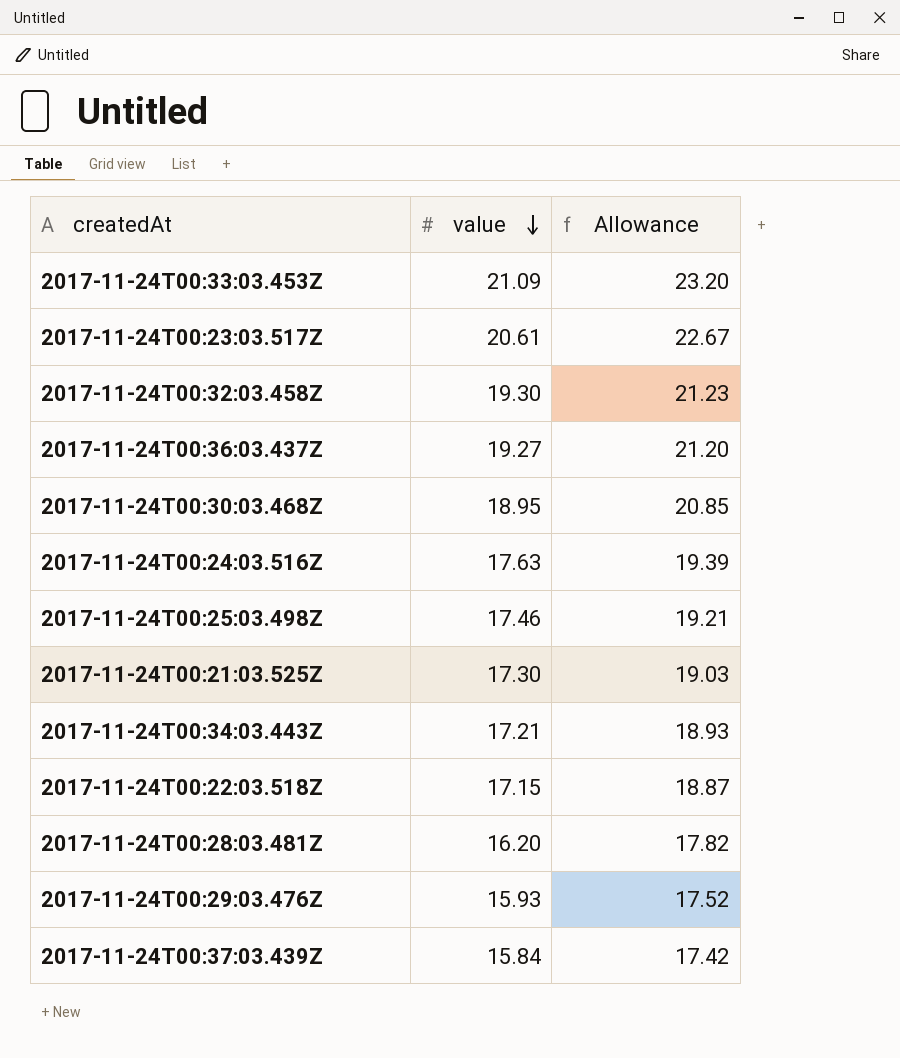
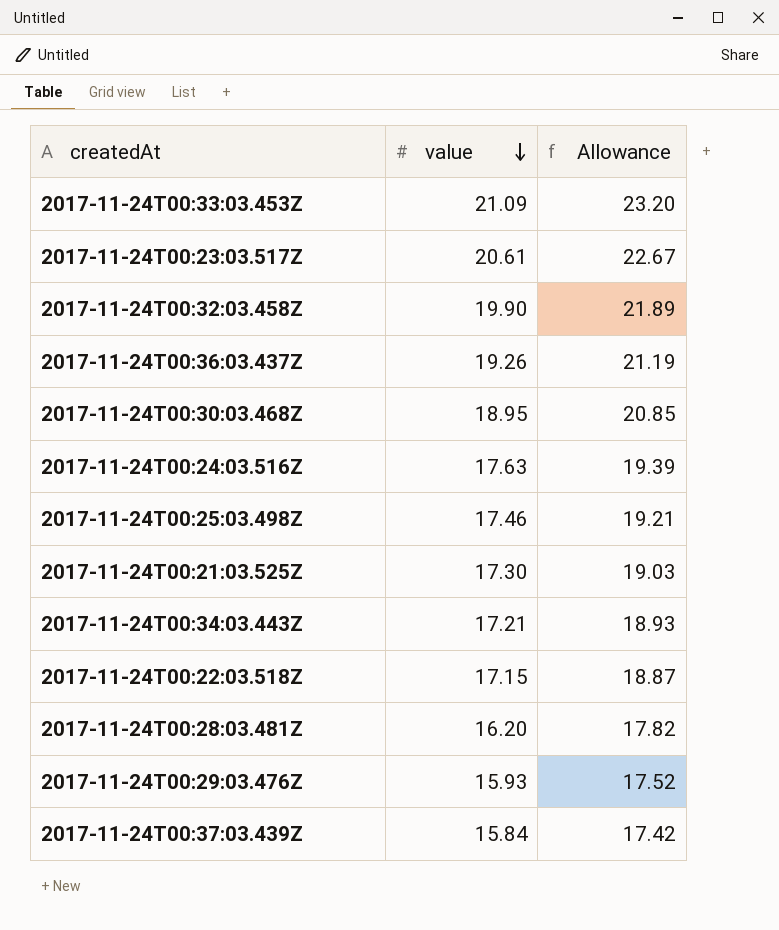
2017-11-24T00:32:03.458Z | value: 19.30 -> 19.90
2017-11-24T00:32:03.458Z | Allowance: 21.23 -> 21.89
2017-11-24T00:36:03.437Z | value: 19.27 -> 19.26
2017-11-24T00:36:03.437Z | Allowance: 21.20 -> 21.19

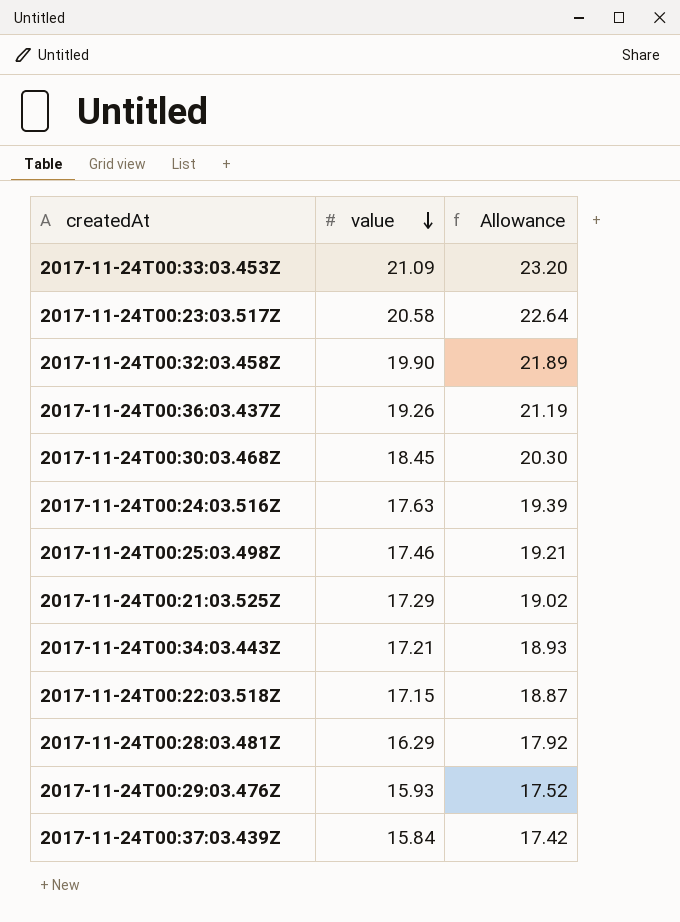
2017-11-24T00:23:03.517Z | value: 20.61 -> 20.58
2017-11-24T00:23:03.517Z | Allowance: 22.67 -> 22.64
2017-11-24T00:30:03.468Z | value: 18.95 -> 18.45
2017-11-24T00:30:03.468Z | Allowance: 20.85 -> 20.30
2017-11-24T00:21:03.525Z | value: 17.30 -> 17.29
2017-11-24T00:21:03.525Z | Allowance: 19.03 -> 19.02
2017-11-24T00:28:03.481Z | value: 16.20 -> 16.29
2017-11-24T00:28:03.481Z | Allowance: 17.82 -> 17.92

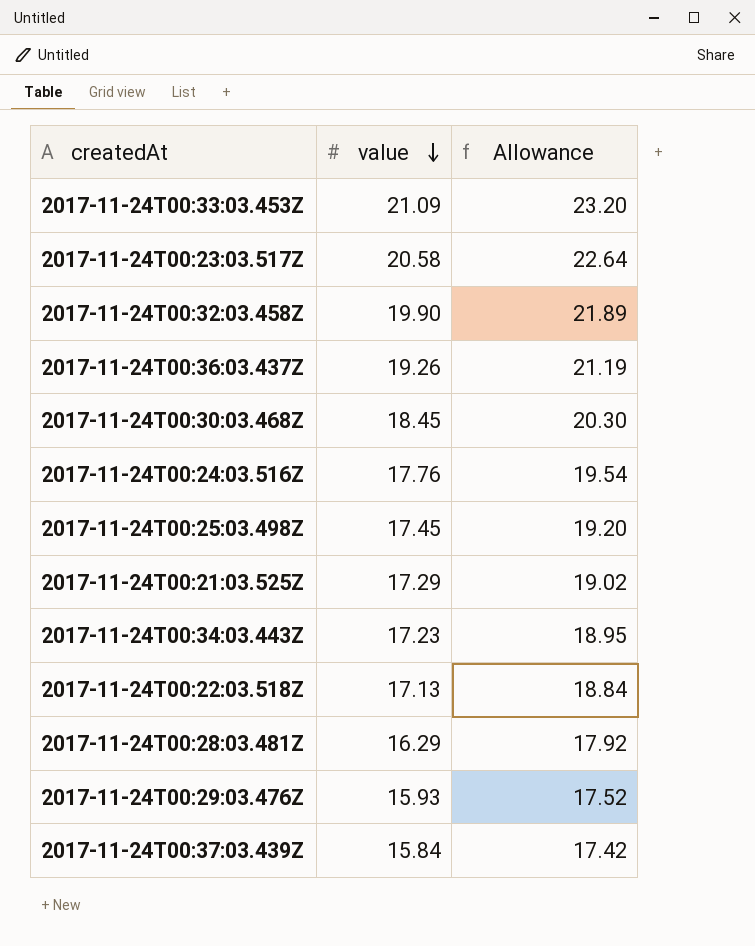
2017-11-24T00:24:03.516Z | value: 17.63 -> 17.76
2017-11-24T00:24:03.516Z | Allowance: 19.39 -> 19.54
2017-11-24T00:25:03.498Z | value: 17.46 -> 17.45
2017-11-24T00:25:03.498Z | Allowance: 19.21 -> 19.20
2017-11-24T00:34:03.443Z | value: 17.21 -> 17.23
2017-11-24T00:34:03.443Z | Allowance: 18.93 -> 18.95
2017-11-24T00:22:03.518Z | value: 17.15 -> 17.13
2017-11-24T00:22:03.518Z | Allowance: 18.87 -> 18.84

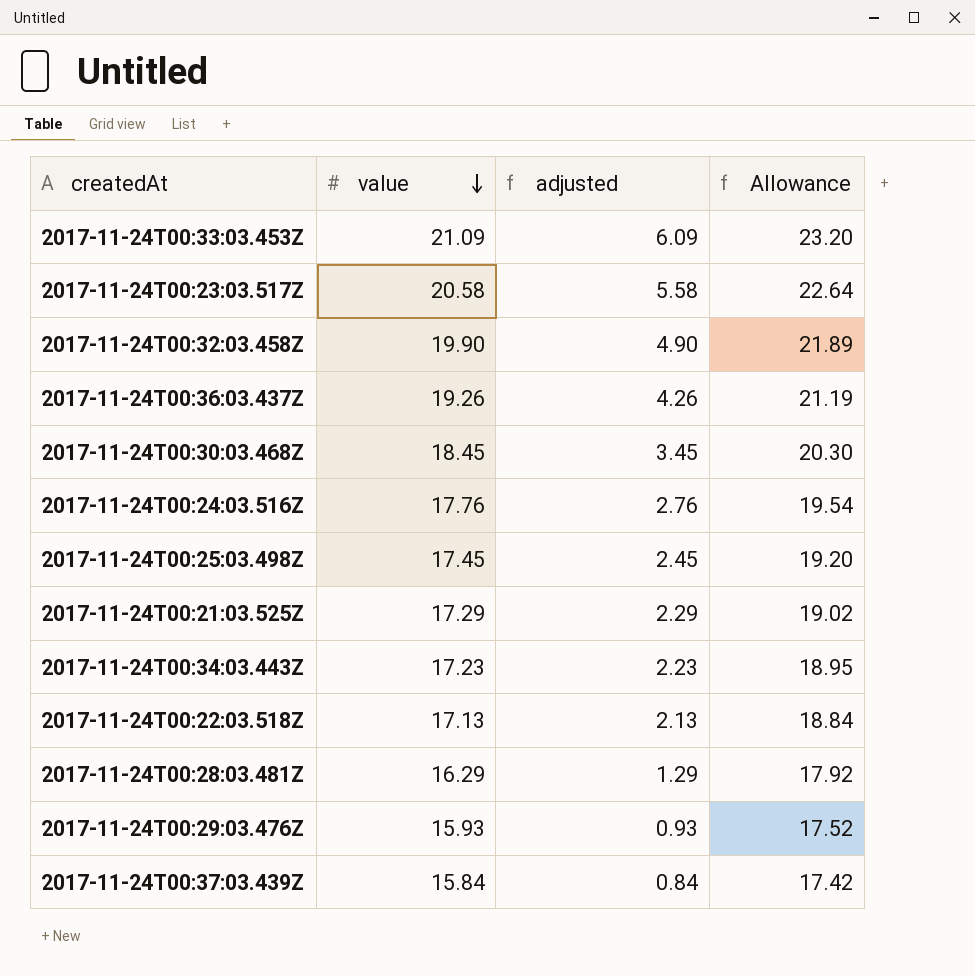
column adjusted | formula: none -> [value] - 15

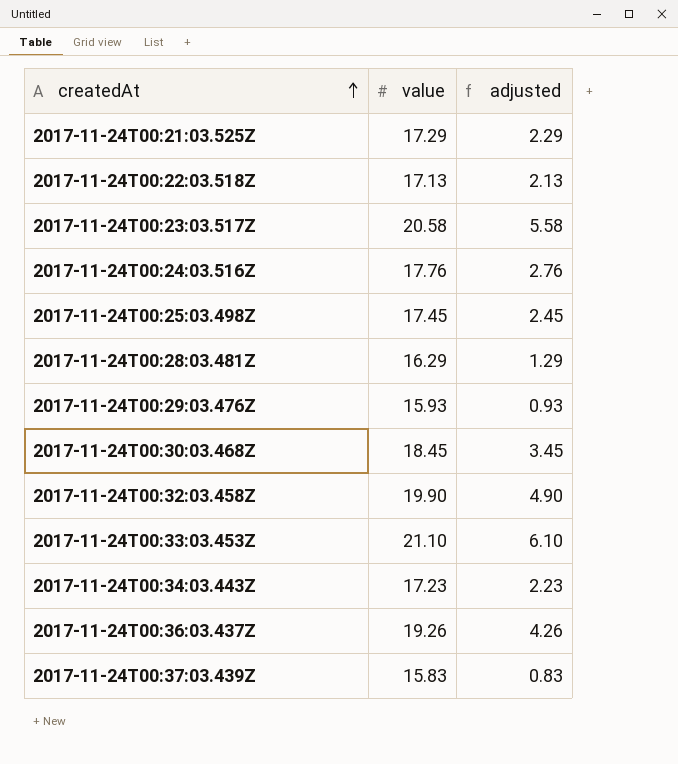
row order: value descending -> createdAt ascending
column Allowance | formula: [value] * 1.1 -> none
2017-11-24T00:33:03.453Z | value: 21.09 -> 21.10
2017-11-24T00:33:03.453Z | adjusted: 6.09 -> 6.10
2017-11-24T00:37:03.439Z | value: 15.84 -> 15.83
2017-11-24T00:37:03.439Z | adjusted: 0.84 -> 0.83

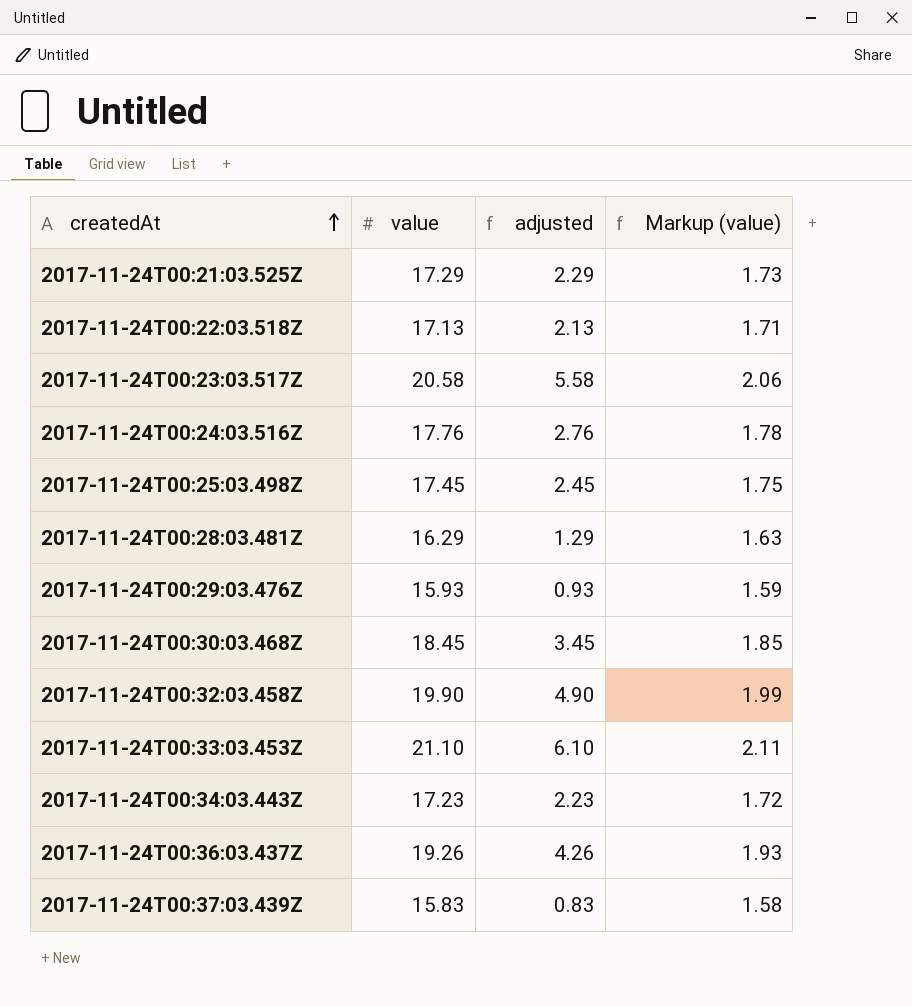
column Markup (value) | formula: none -> [value] * 0.1

